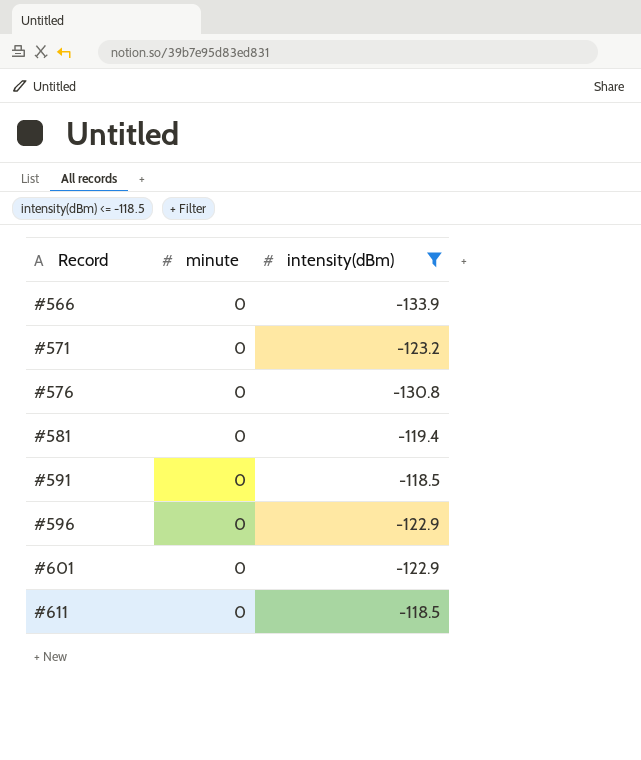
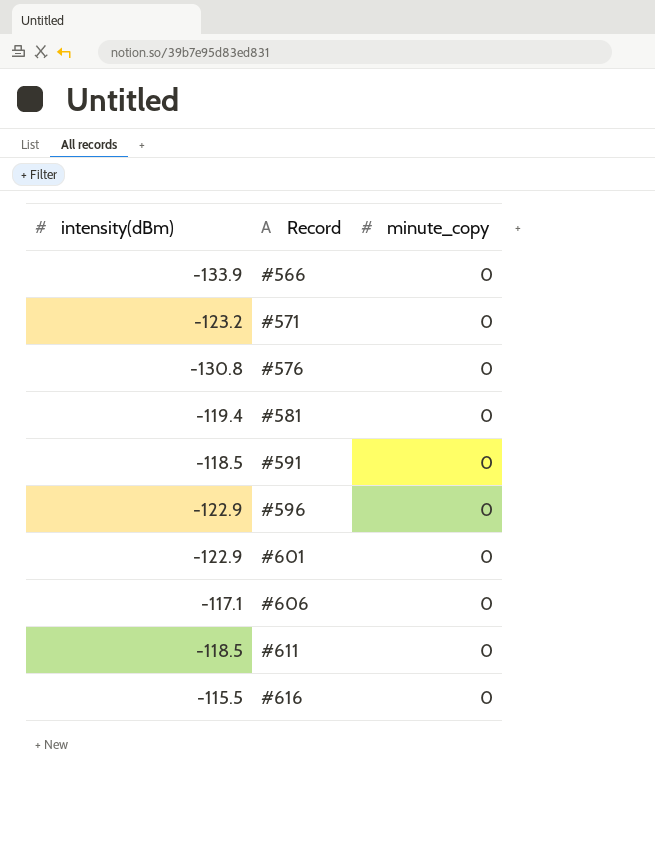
filter: intensity(dBm) <= -118.5 -> none
column intensity(dBm) | position: 3 -> 1
column name: minute -> minute_copy

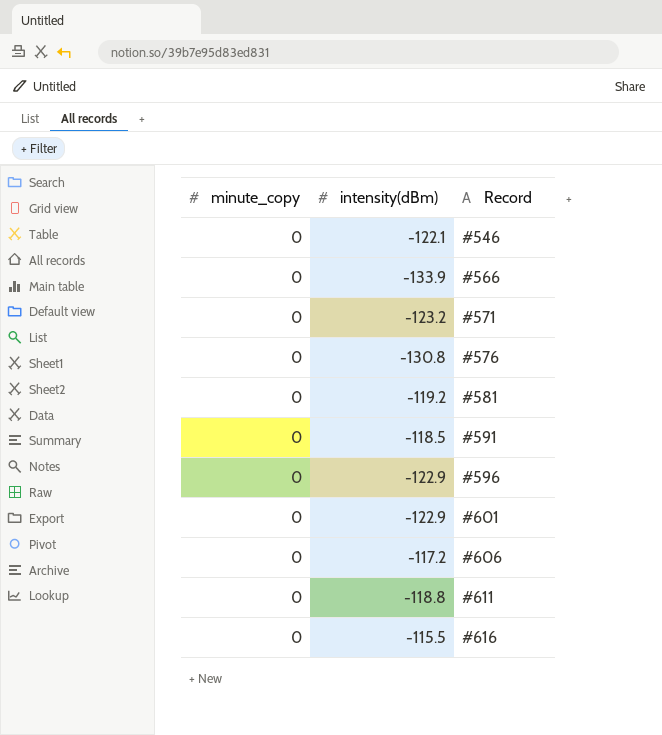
column minute_copy | position: 3 -> 1
row #546: none -> 0 | -122.1
#581 | intensity(dBm): -119.4 -> -119.2
#606 | intensity(dBm): -117.1 -> -117.2
#611 | intensity(dBm): -118.5 -> -118.8

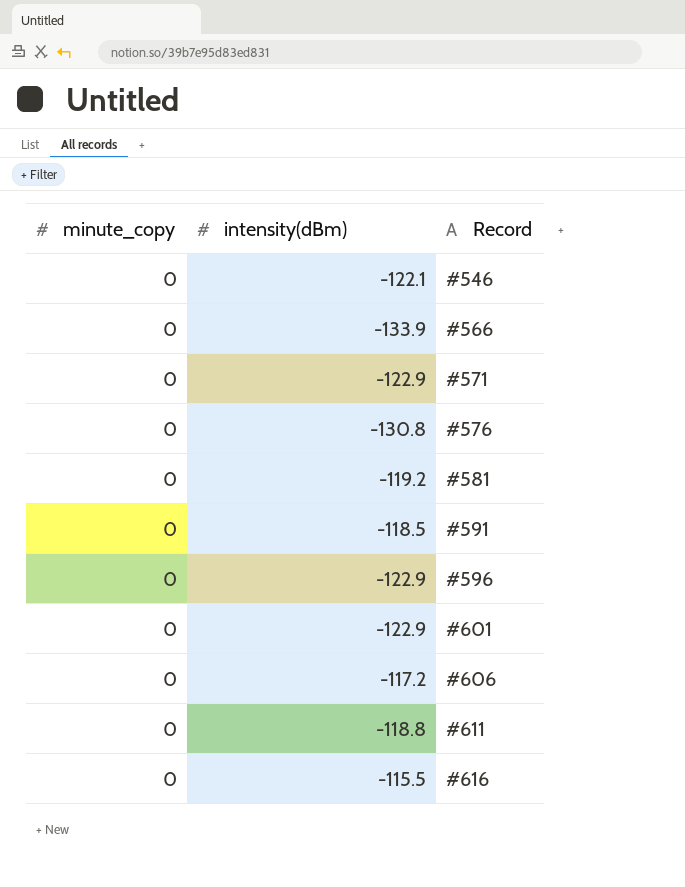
#571 | intensity(dBm): -123.2 -> -122.9

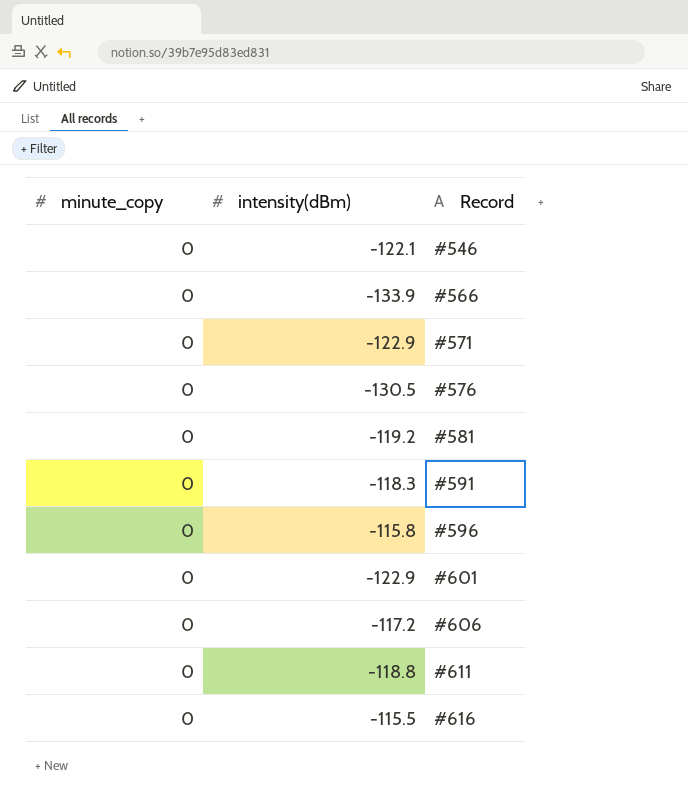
#576 | intensity(dBm): -130.8 -> -130.5
#591 | intensity(dBm): -118.5 -> -118.3
#596 | intensity(dBm): -122.9 -> -115.8

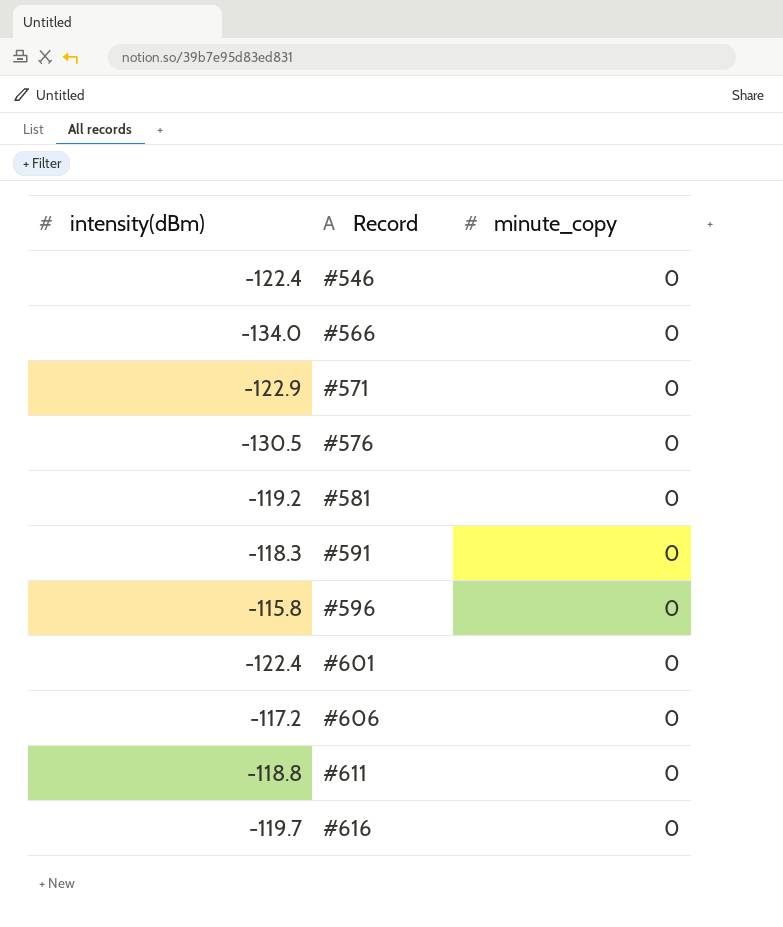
column minute_copy | position: 1 -> 3
#546 | intensity(dBm): -122.1 -> -122.4
#566 | intensity(dBm): -133.9 -> -134.0
#601 | intensity(dBm): -122.9 -> -122.4
#616 | intensity(dBm): -115.5 -> -119.7

